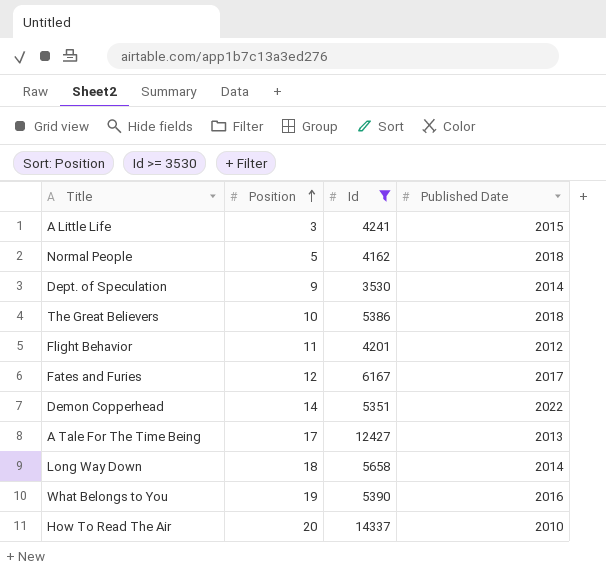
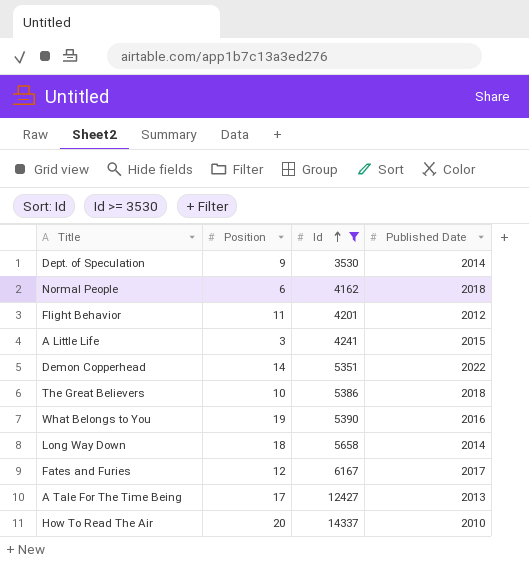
row order: Position ascending -> Id ascending
Normal People | Position: 5 -> 6

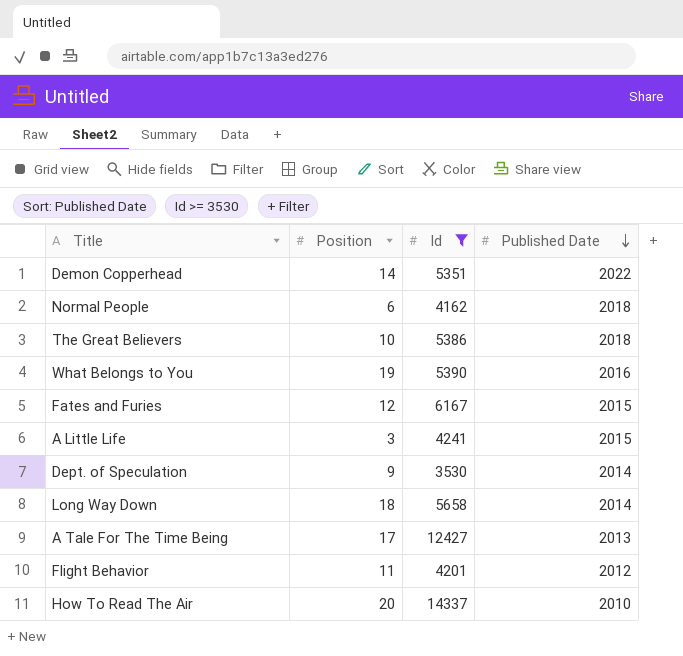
row order: Id ascending -> Published Date descending
Fates and Furies | Published Date: 2017 -> 2015

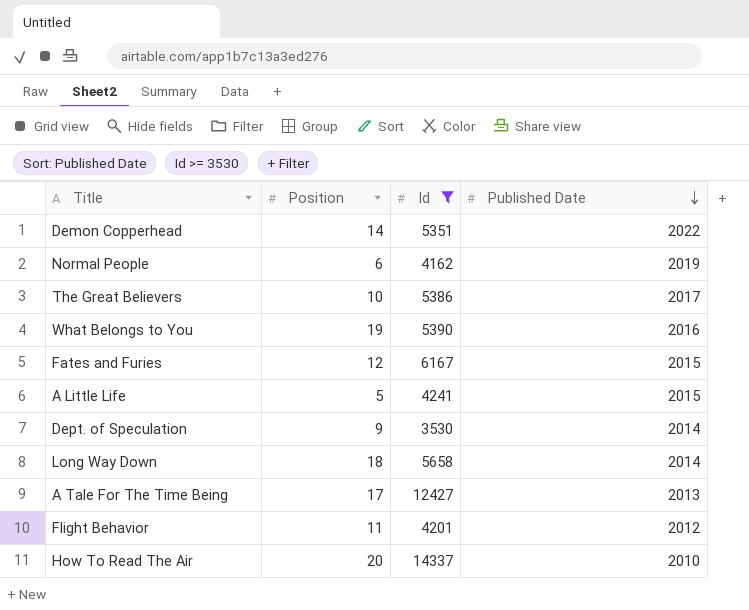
Normal People | Published Date: 2018 -> 2019
The Great Believers | Published Date: 2018 -> 2017
A Little Life | Position: 3 -> 5

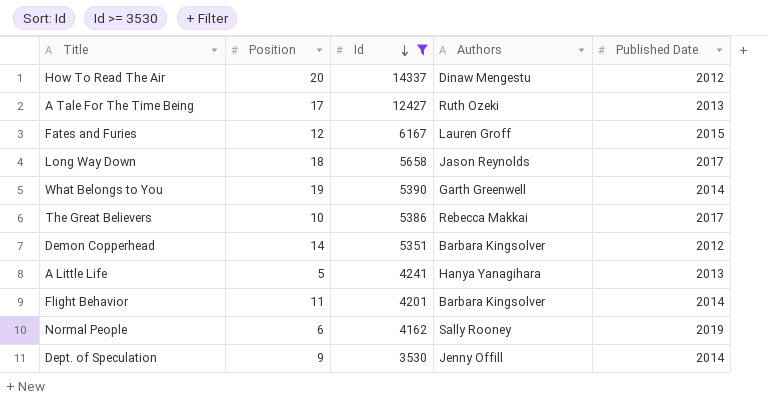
row order: Published Date descending -> Id descending
column Authors | position: none -> 4
How To Read The Air | Published Date: 2010 -> 2012
Long Way Down | Published Date: 2014 -> 2017
What Belongs to You | Published Date: 2016 -> 2014
Demon Copperhead | Published Date: 2022 -> 2012
A Little Life | Published Date: 2015 -> 2013
Flight Behavior | Published Date: 2012 -> 2014

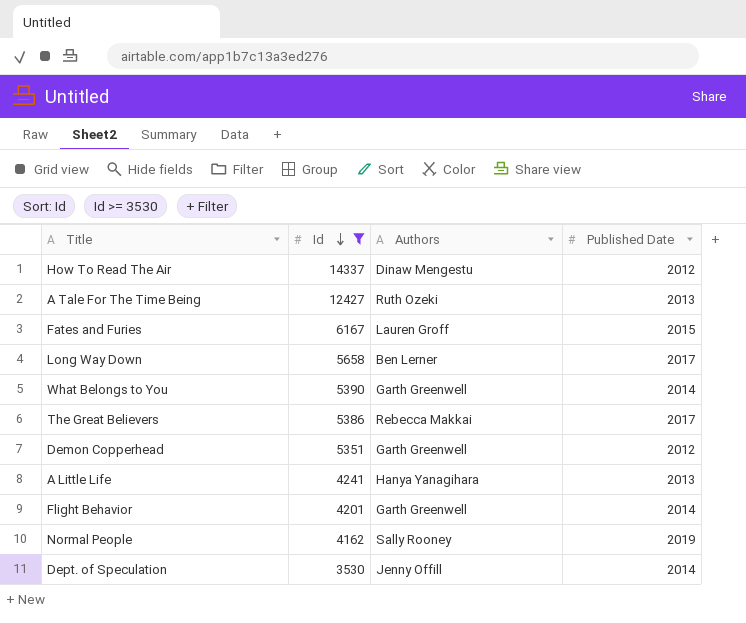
column Position | position: 2 -> none
Long Way Down | Authors: Jason Reynolds -> Ben Lerner
Demon Copperhead | Authors: Barbara Kingsolver -> Garth Greenwell
Flight Behavior | Authors: Barbara Kingsolver -> Garth Greenwell

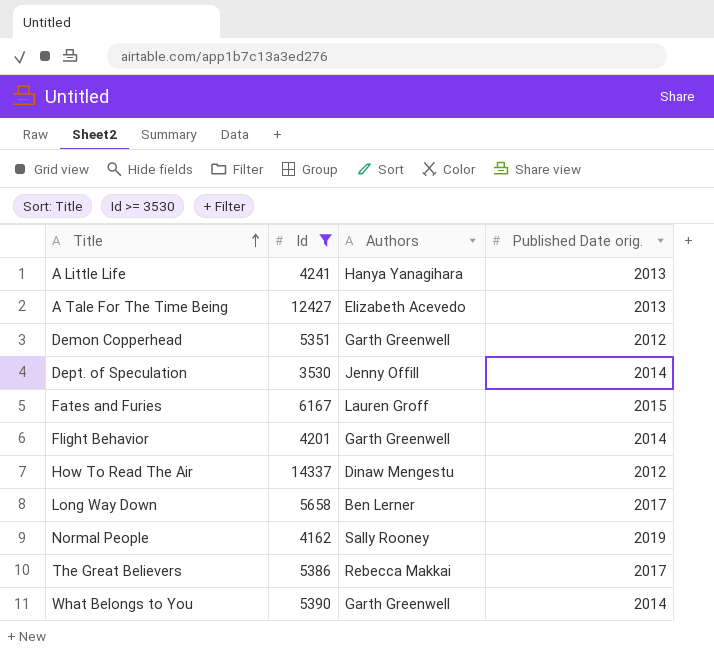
row order: Id descending -> Title ascending
column name: Published Date -> Published Date orig.
A Tale For The Time Being | Authors: Ruth Ozeki -> Elizabeth Acevedo

